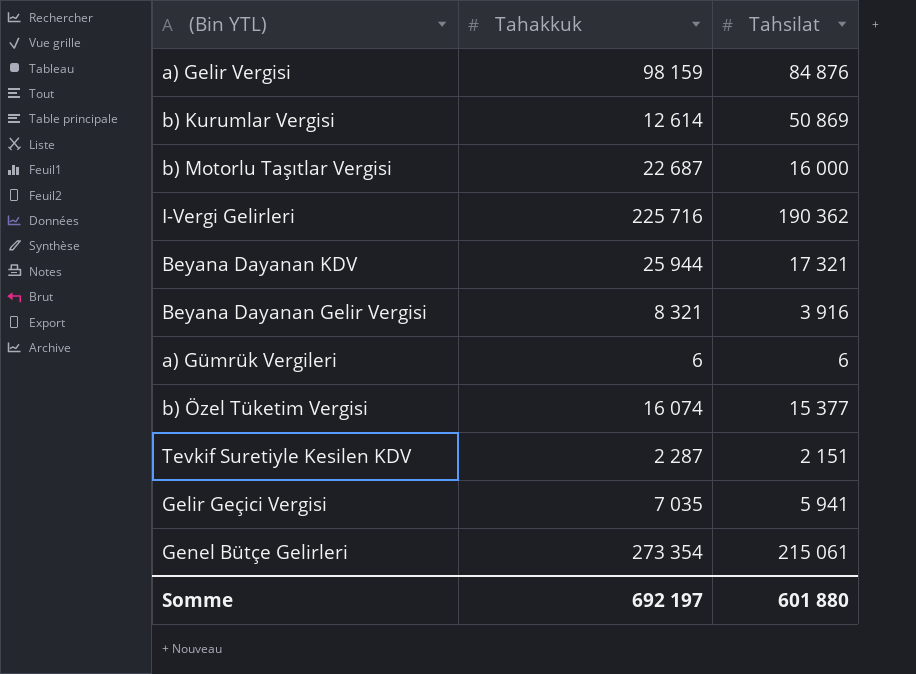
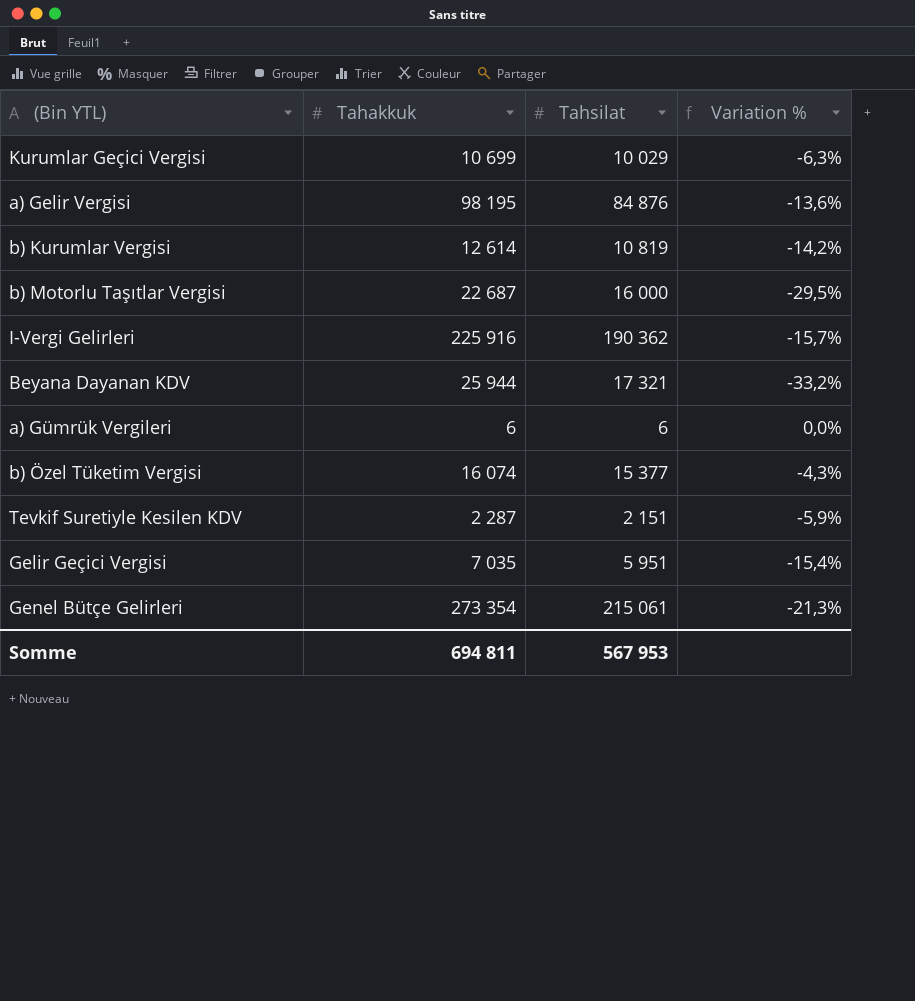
column Variation % | formula: none -> ([Tahsilat] - [Tahakkuk]) / [Tahakkuk]
row Beyana Dayanan Gelir Vergisi: 8 321 | 3 916 -> none
row Kurumlar Geçici Vergisi: none -> 10 699 | 10 029 | -6,3%
a) Gelir Vergisi | Tahakkuk: 98 159 -> 98 195
b) Kurumlar Vergisi | Tahsilat: 50 869 -> 10 819
I-Vergi Gelirleri | Tahakkuk: 225 716 -> 225 916
Gelir Geçici Vergisi | Tahsilat: 5 941 -> 5 951
Somme | Tahakkuk: 692 197 -> 694 811
Somme | Tahsilat: 601 880 -> 567 953

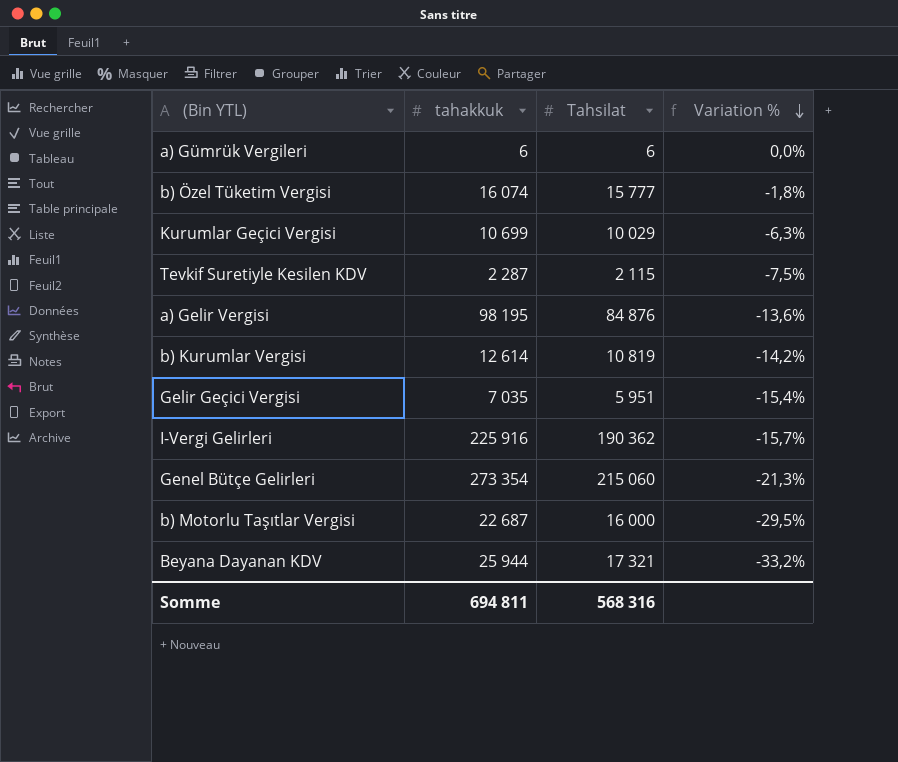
row order: none -> Variation % descending
column name: Tahakkuk -> tahakkuk
b) Özel Tüketim Vergisi | Tahsilat: 15 377 -> 15 777
b) Özel Tüketim Vergisi | Variation %: -4,3% -> -1,8%
Tevkif Suretiyle Kesilen KDV | Tahsilat: 2 151 -> 2 115
Tevkif Suretiyle Kesilen KDV | Variation %: -5,9% -> -7,5%
Genel Bütçe Gelirleri | Tahsilat: 215 061 -> 215 060
Somme | Tahsilat: 567 953 -> 568 316

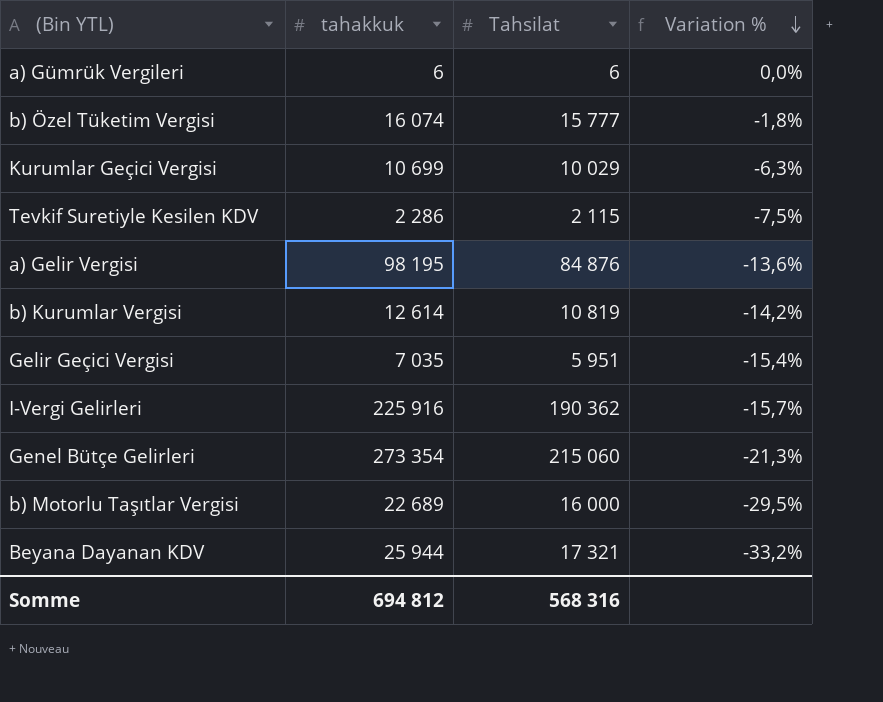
Tevkif Suretiyle Kesilen KDV | tahakkuk: 2 287 -> 2 286
b) Motorlu Taşıtlar Vergisi | tahakkuk: 22 687 -> 22 689
Somme | tahakkuk: 694 811 -> 694 812

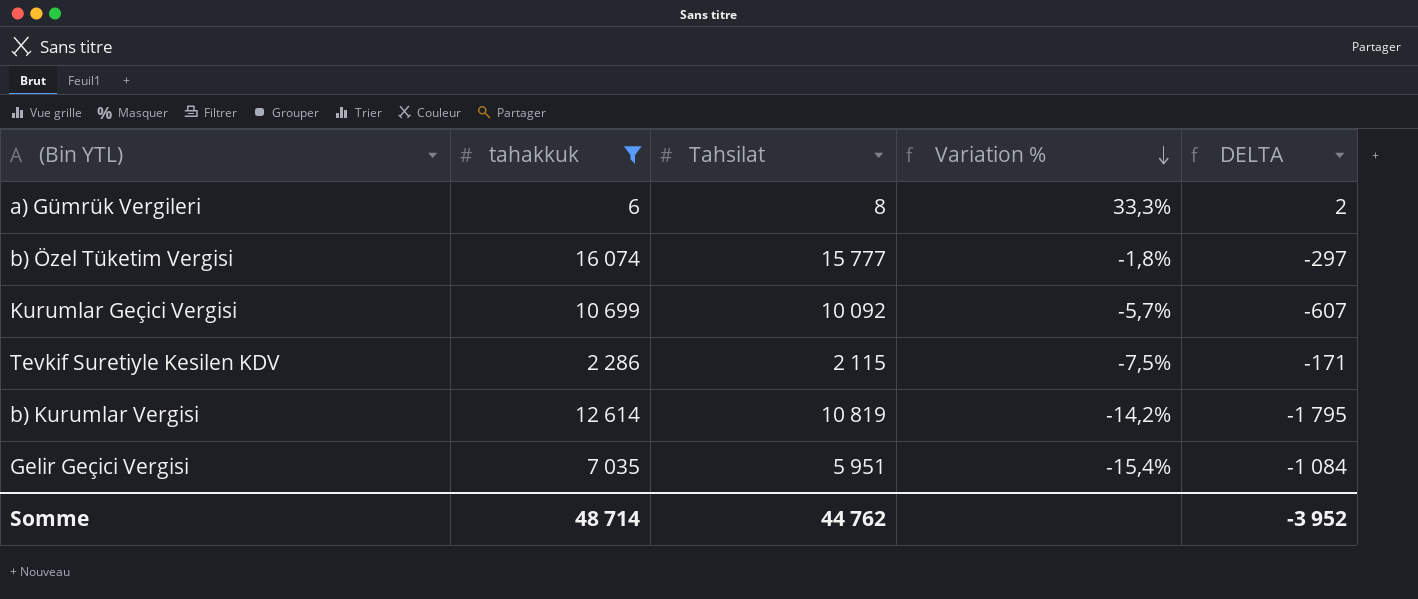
filter: none -> tahakkuk <= 16 074
column DELTA | formula: none -> [Tahsilat] - [tahakkuk]
a) Gümrük Vergileri | Tahsilat: 6 -> 8
a) Gümrük Vergileri | Variation %: 0,0% -> 33,3%
Kurumlar Geçici Vergisi | Tahsilat: 10 029 -> 10 092
Kurumlar Geçici Vergisi | Variation %: -6,3% -> -5,7%
Somme | tahakkuk: 694 812 -> 48 714
Somme | Tahsilat: 568 316 -> 44 762

